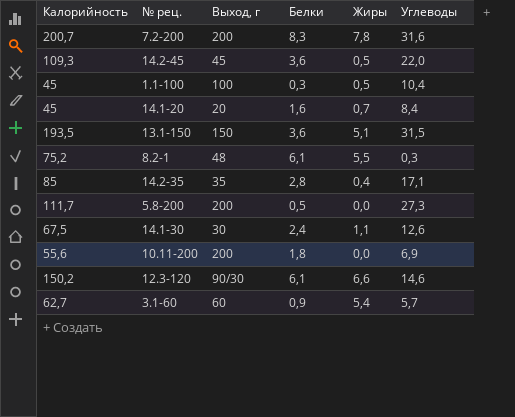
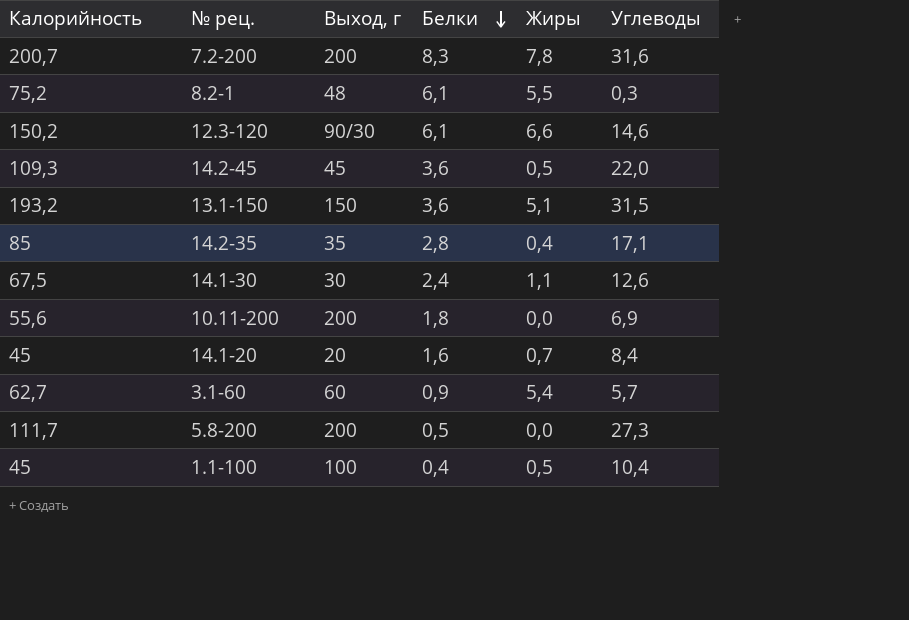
row order: none -> Белки descending
13.1-150 | Калорийность: 193,5 -> 193,2
1.1-100 | Белки: 0,3 -> 0,4

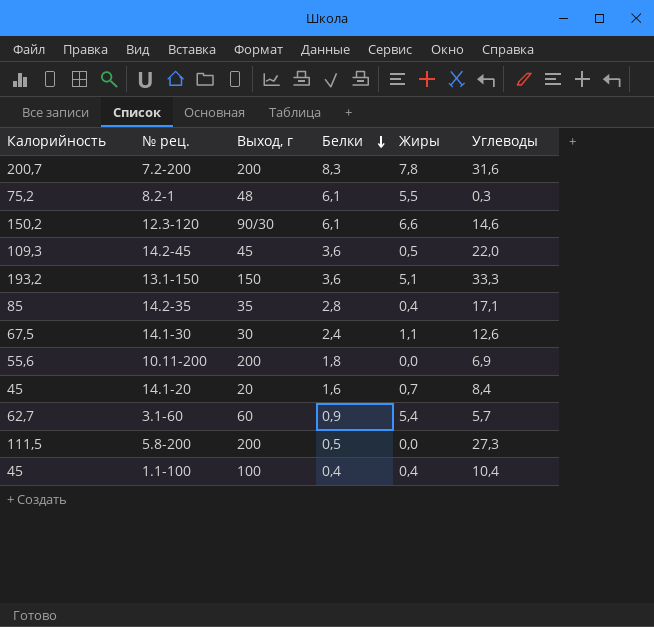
13.1-150 | Углеводы: 31,5 -> 33,3
5.8-200 | Калорийность: 111,7 -> 111,5
1.1-100 | Жиры: 0,5 -> 0,4

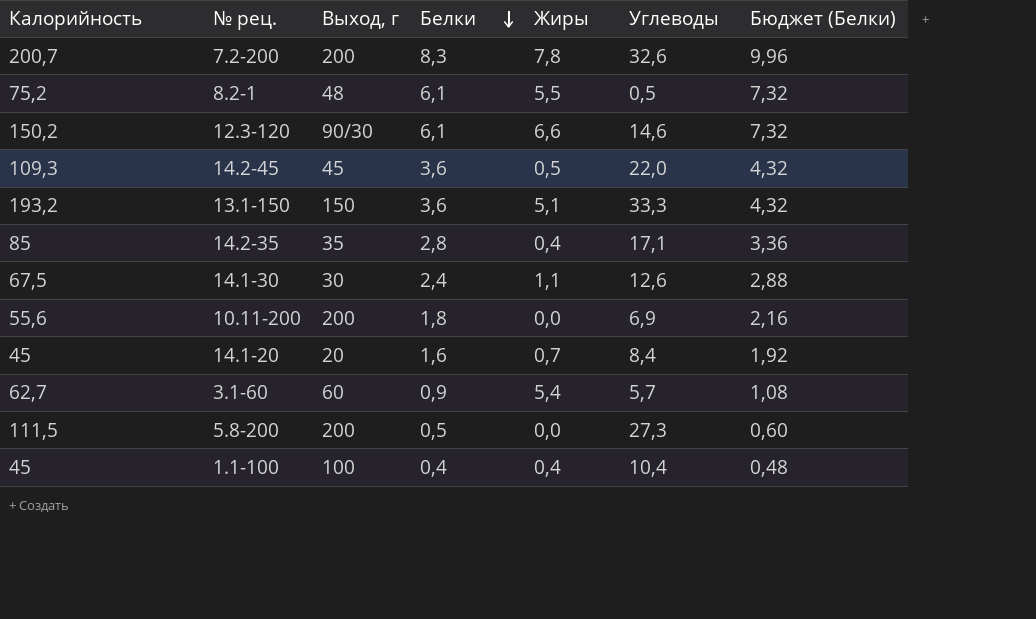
column Бюджет (Белки) | formula: none -> [Белки] * 1,2
7.2-200 | Углеводы: 31,6 -> 32,6
8.2-1 | Углеводы: 0,3 -> 0,5

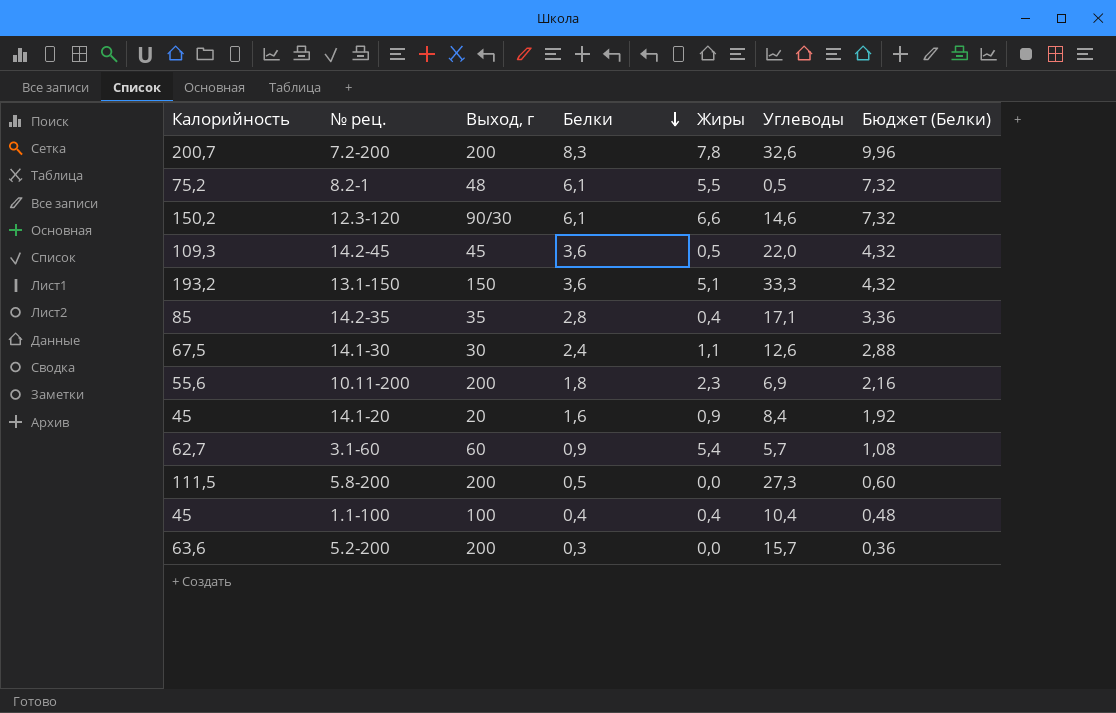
10.11-200 | Жиры: 0,0 -> 2,3
14.1-20 | Жиры: 0,7 -> 0,9
row 5.2-200: none -> 63,6 | 200 | 0,3 | 0,0 | 15,7 | 0,36

